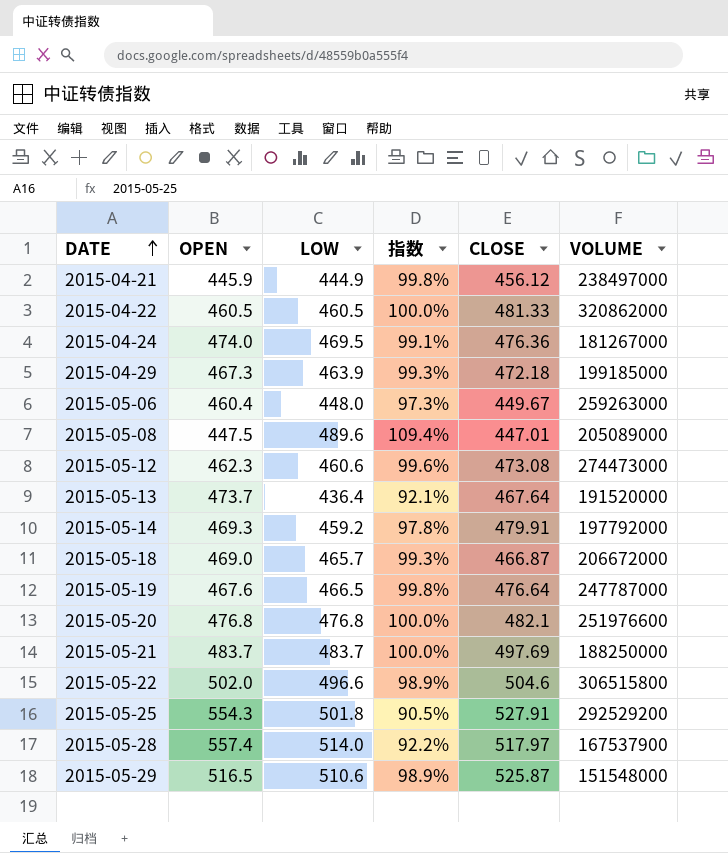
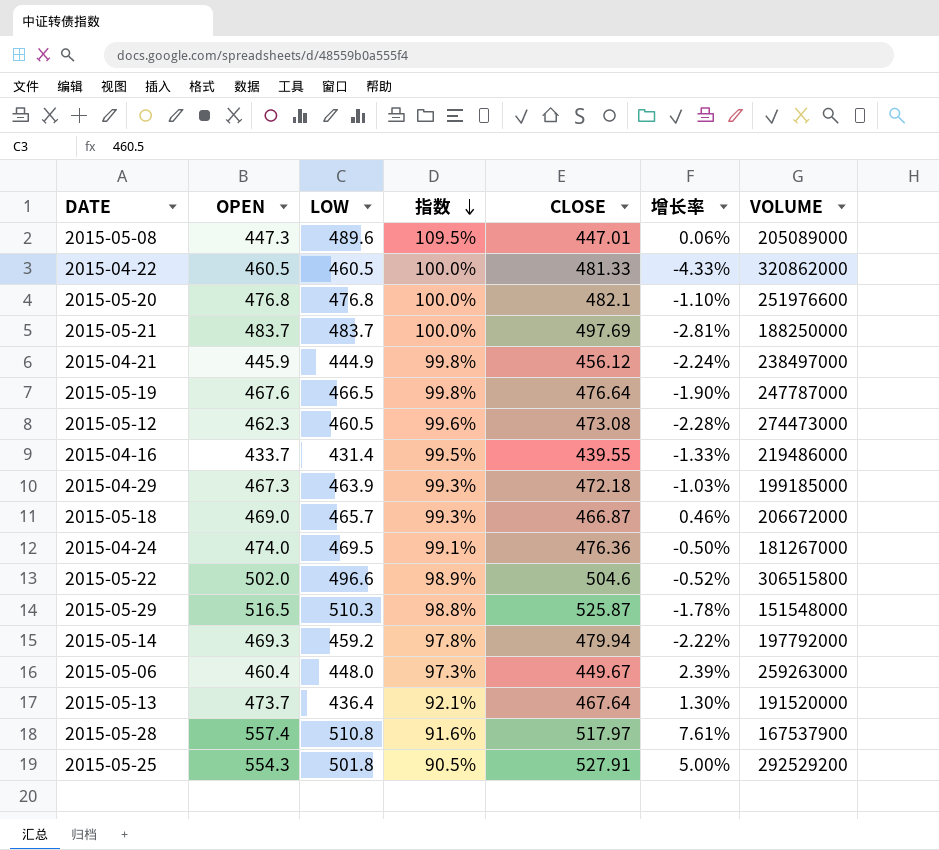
row order: DATE ascending -> 指数 descending
column 增长率 | formula: none -> ([OPEN] - [CLOSE]) / [CLOSE]
2015-05-08 | OPEN: 447.5 -> 447.3
2015-05-08 | 指数: 109.4% -> 109.5%
2015-05-12 | LOW: 460.6 -> 460.5
row 2015-04-16: none -> 433.7 | 431.4 | 99.5% | 439.55 | -1.33% | 219486000
2015-05-29 | LOW: 510.6 -> 510.3
2015-05-29 | 指数: 98.9% -> 98.8%
2015-05-14 | CLOSE: 479.91 -> 479.94
2015-05-28 | LOW: 514.0 -> 510.8
2015-05-28 | 指数: 92.2% -> 91.6%

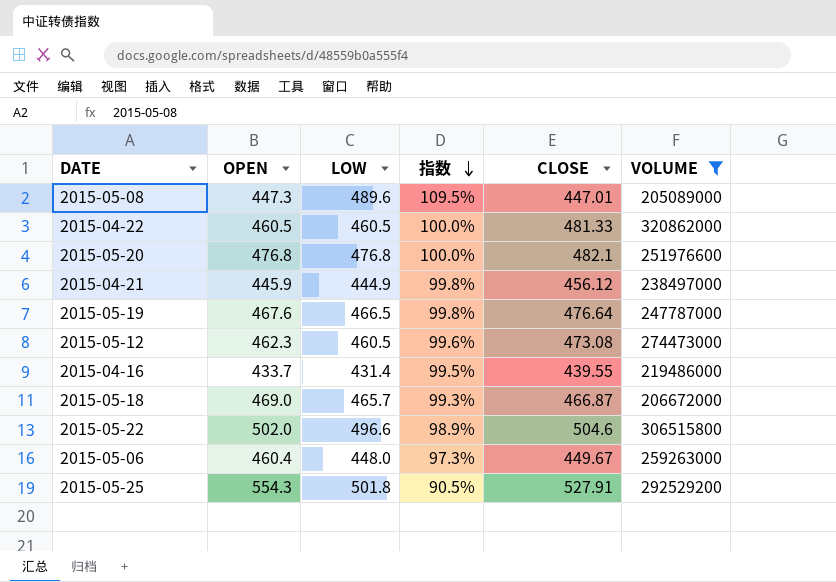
filter: none -> VOLUME >= 205089000
column 增长率 | formula: ([OPEN] - [CLOSE]) / [CLOSE] -> none

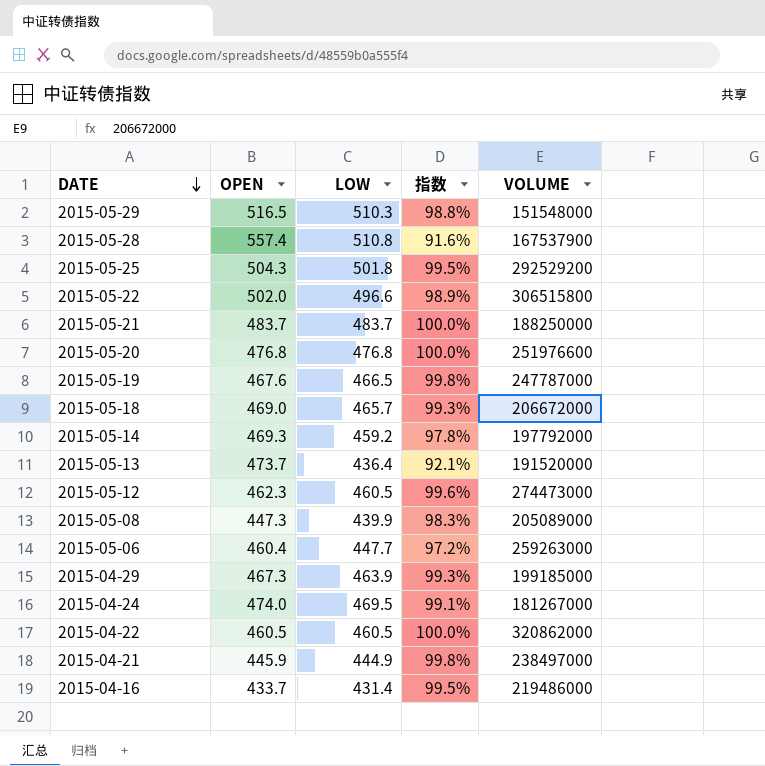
filter: VOLUME >= 205089000 -> none
row order: 指数 descending -> DATE descending
column CLOSE | position: 5 -> none
2015-05-25 | OPEN: 554.3 -> 504.3
2015-05-25 | 指数: 90.5% -> 99.5%
2015-05-08 | LOW: 489.6 -> 439.9
2015-05-08 | 指数: 109.5% -> 98.3%
2015-05-06 | LOW: 448.0 -> 447.7
2015-05-06 | 指数: 97.3% -> 97.2%

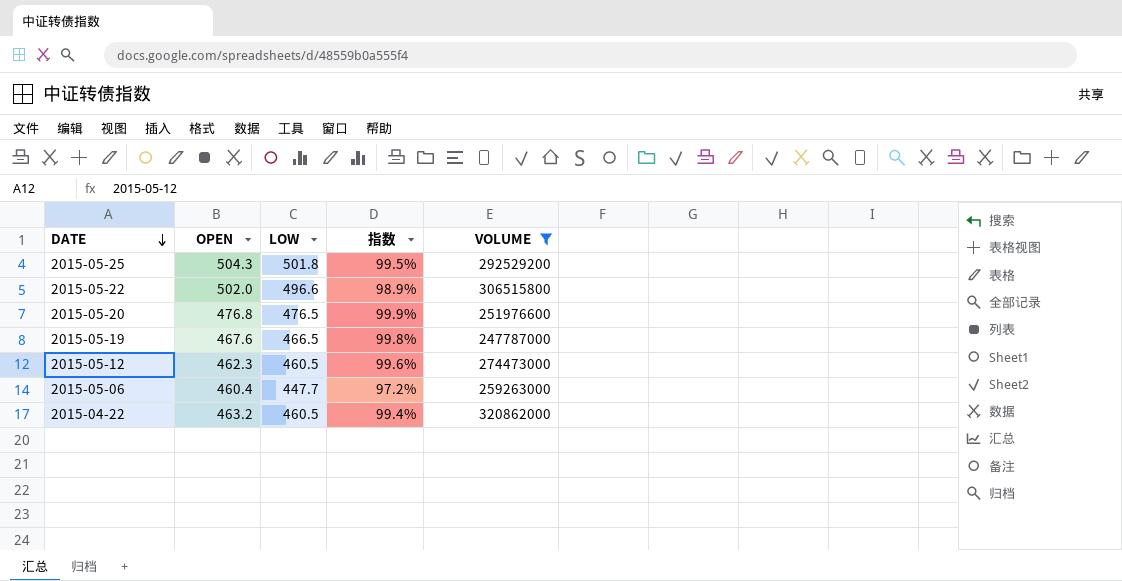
filter: none -> VOLUME >= 247787000
2015-05-20 | LOW: 476.8 -> 476.5
2015-05-20 | 指数: 100.0% -> 99.9%
2015-04-22 | OPEN: 460.5 -> 463.2
2015-04-22 | 指数: 100.0% -> 99.4%

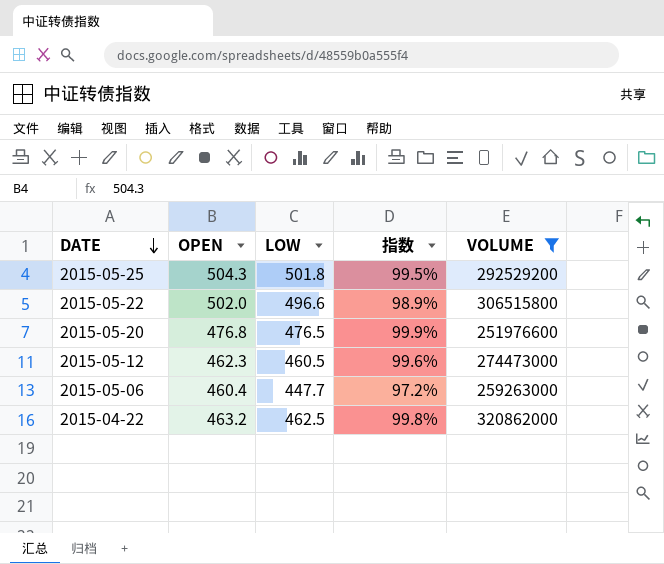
row 2015-05-19: 467.6 | 466.5 | 99.8% | 247787000 -> none
2015-04-22 | LOW: 460.5 -> 462.5
2015-04-22 | 指数: 99.4% -> 99.8%

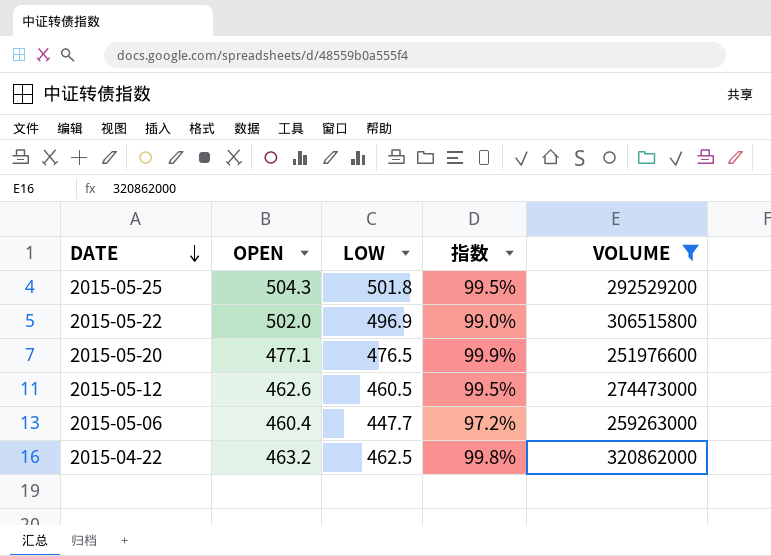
2015-05-22 | LOW: 496.6 -> 496.9
2015-05-22 | 指数: 98.9% -> 99.0%
2015-05-20 | OPEN: 476.8 -> 477.1
2015-05-12 | OPEN: 462.3 -> 462.6
2015-05-12 | 指数: 99.6% -> 99.5%

